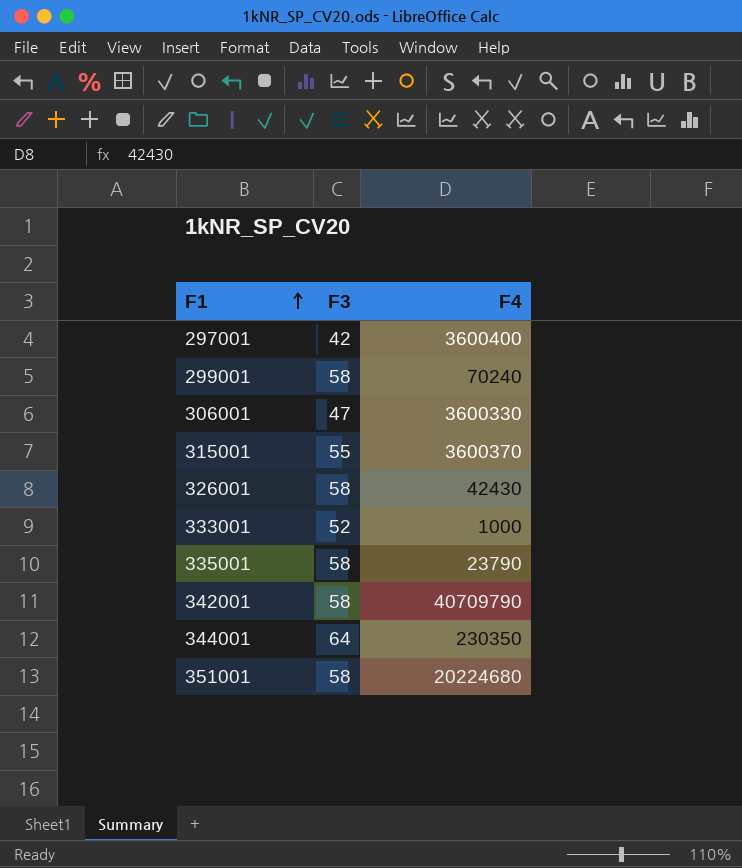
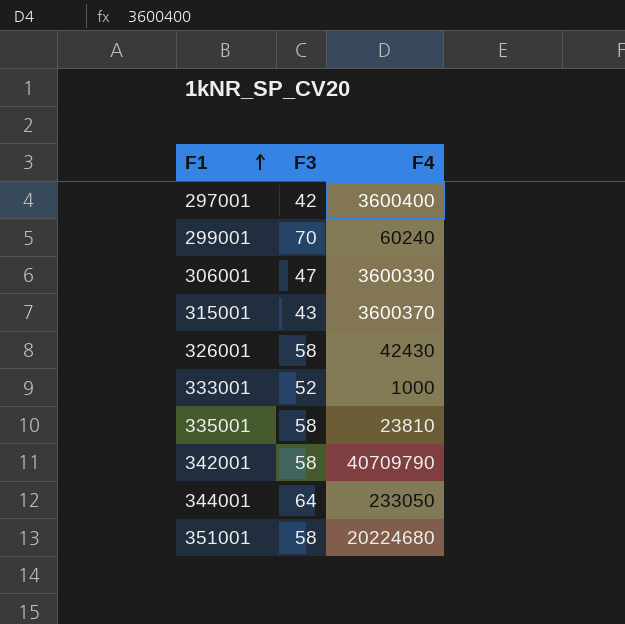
299001 | F3: 58 -> 70
299001 | F4: 70240 -> 60240
315001 | F3: 55 -> 43
335001 | F4: 23790 -> 23810
344001 | F4: 230350 -> 233050

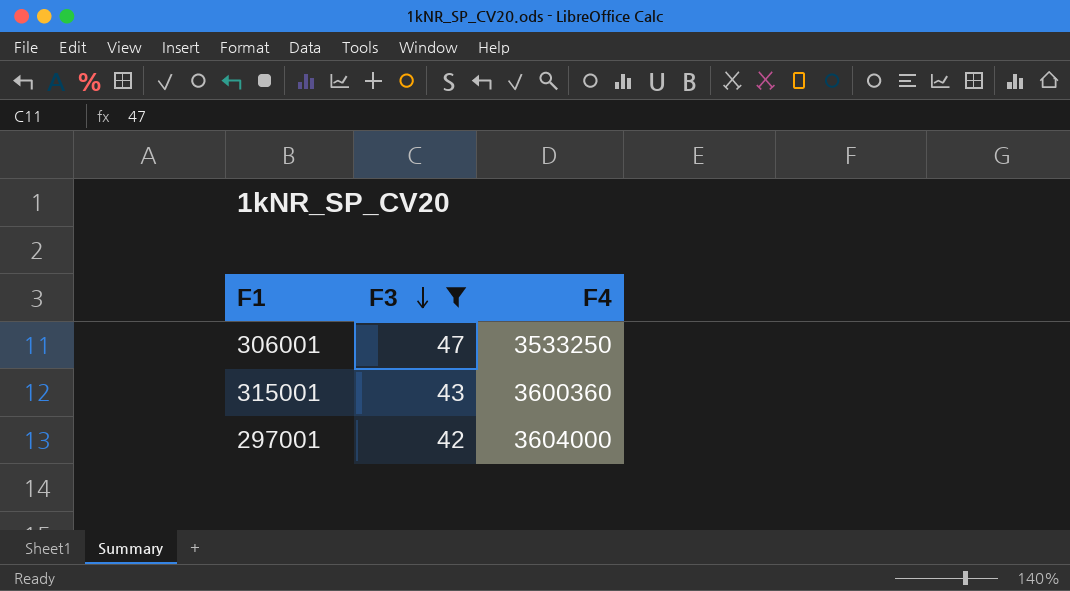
filter: none -> F3 <= 47
row order: F1 ascending -> F3 descending
306001 | F4: 3600330 -> 3533250
315001 | F4: 3600370 -> 3600360
297001 | F4: 3600400 -> 3604000

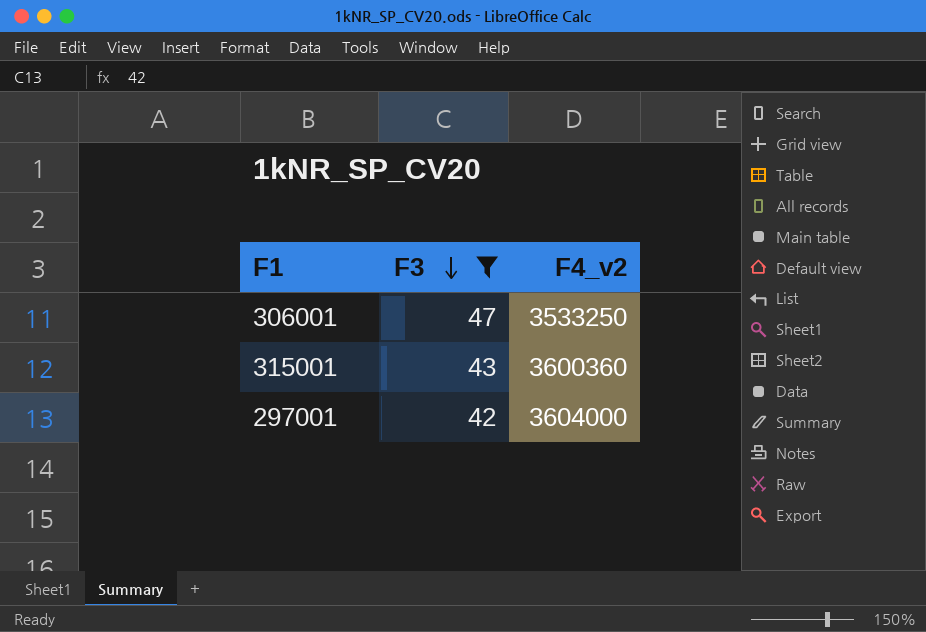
column name: F4 -> F4_v2

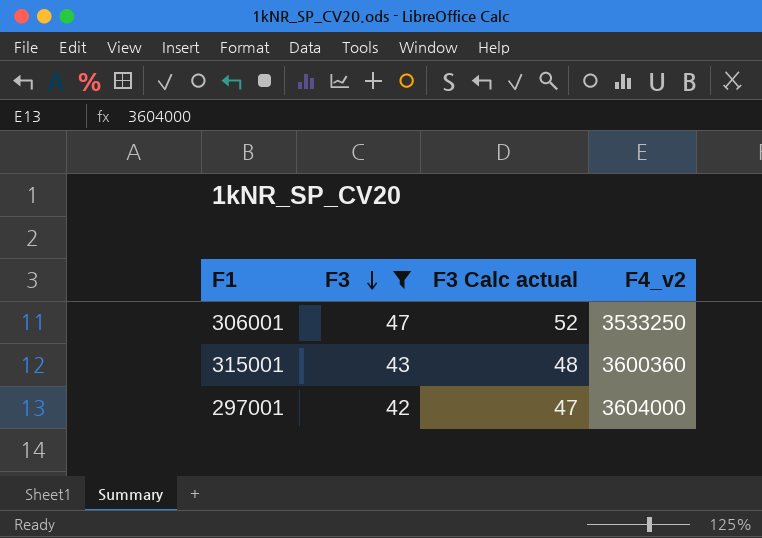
column F3 Calc actual | formula: none -> [F3] + 5

